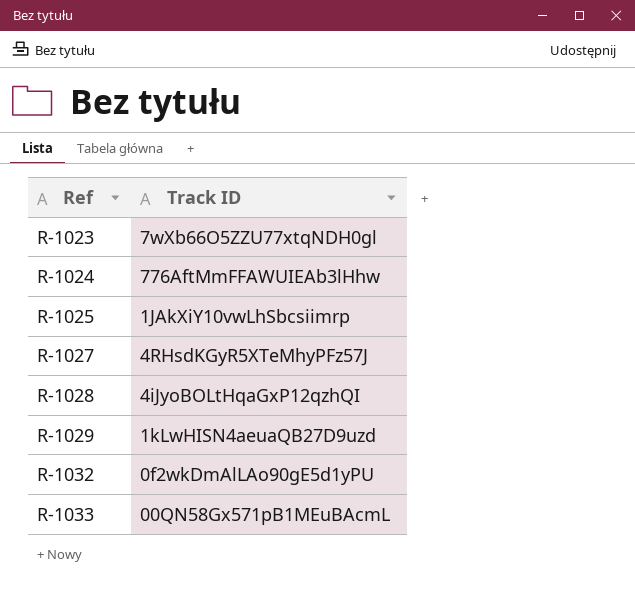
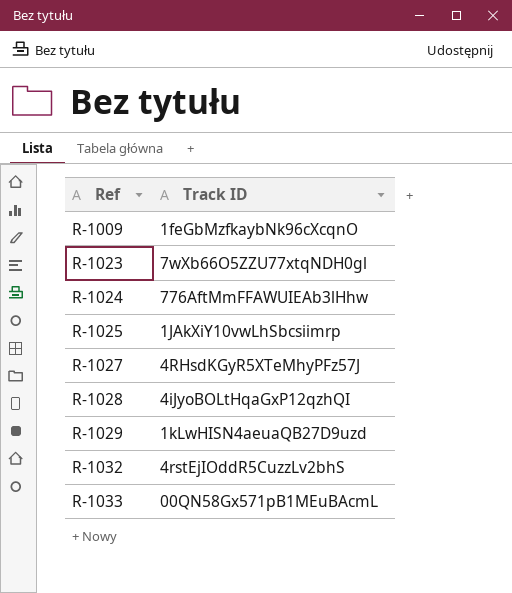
row R-1009: none -> 1feGbMzfkaybNk96cXcqnO
R-1032 | Track ID: 0f2wkDmAlLAo90gE5d1yPU -> 4rstEjIOddR5CuzzLv2bhS

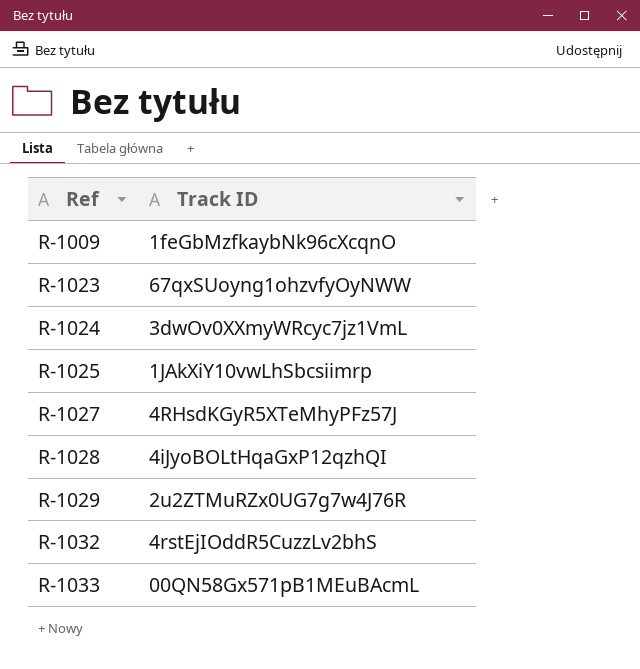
R-1023 | Track ID: 7wXb66O5ZZU77xtqNDH0gl -> 67qxSUoyng1ohzvfyOyNWW
R-1024 | Track ID: 776AftMmFFAWUIEAb3lHhw -> 3dwOv0XXmyWRcyc7jz1VmL
R-1029 | Track ID: 1kLwHISN4aeuaQB27D9uzd -> 2u2ZTMuRZx0UG7g7w4J76R

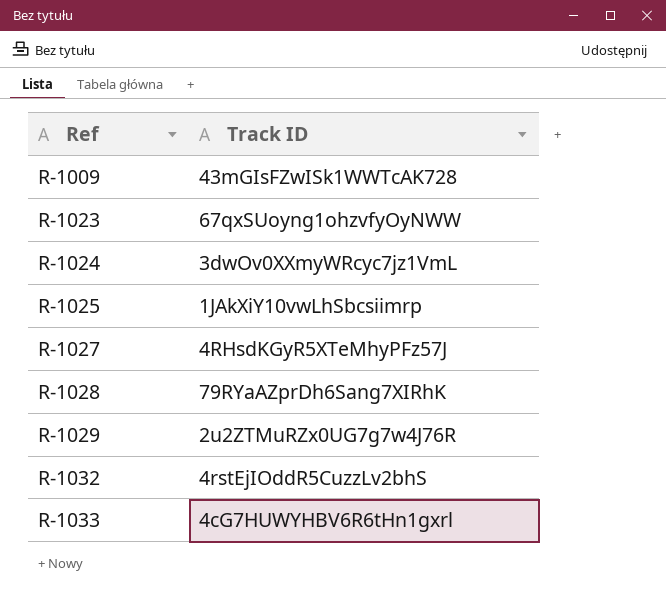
R-1009 | Track ID: 1feGbMzfkaybNk96cXcqnO -> 43mGIsFZwISk1WWTcAK728
R-1028 | Track ID: 4iJyoBOLtHqaGxP12qzhQI -> 79RYaAZprDh6Sang7XIRhK
R-1033 | Track ID: 00QN58Gx571pB1MEuBAcmL -> 4cG7HUWYHBV6R6tHn1gxrl

